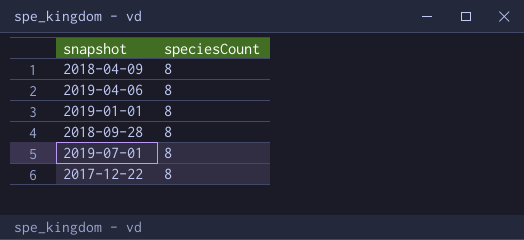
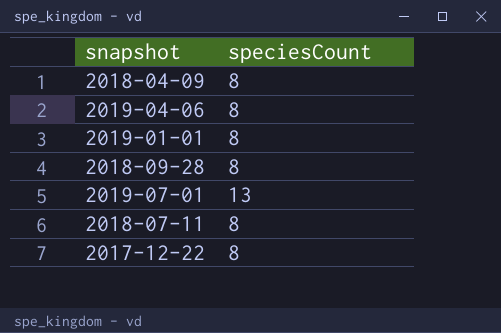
2019-07-01 | speciesCount: 8 -> 13
row 2018-07-11: none -> 8

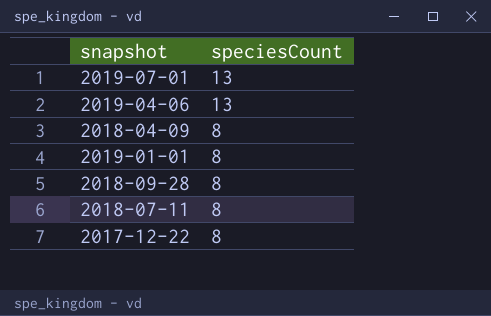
row order: none -> speciesCount descending
2019-04-06 | speciesCount: 8 -> 13

